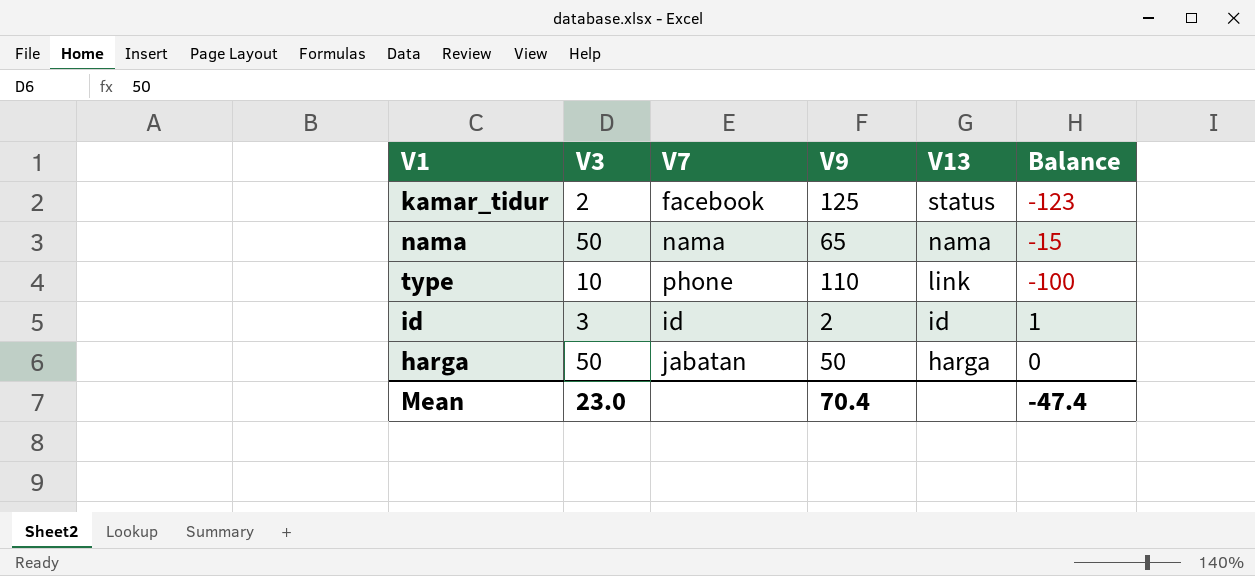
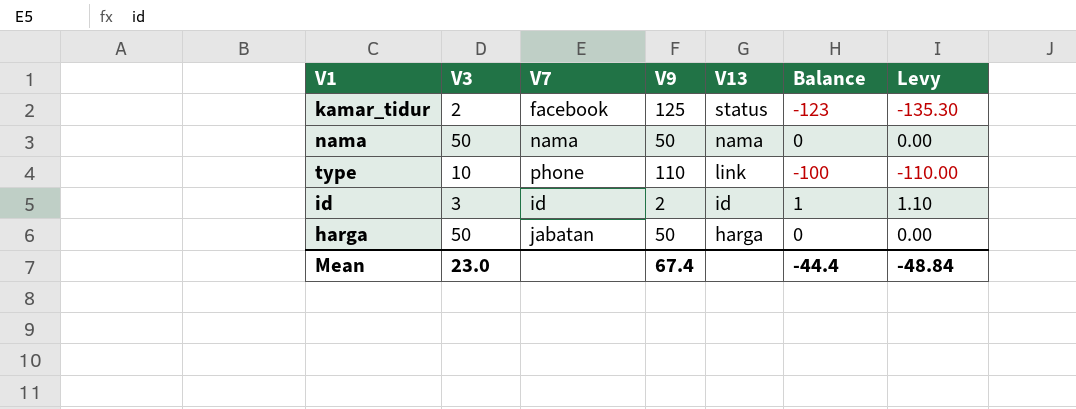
column Levy | formula: none -> [Balance] * 1.1
nama | V9: 65 -> 50
nama | Balance: -15 -> 0
Mean | V9: 70.4 -> 67.4
Mean | Balance: -47.4 -> -44.4

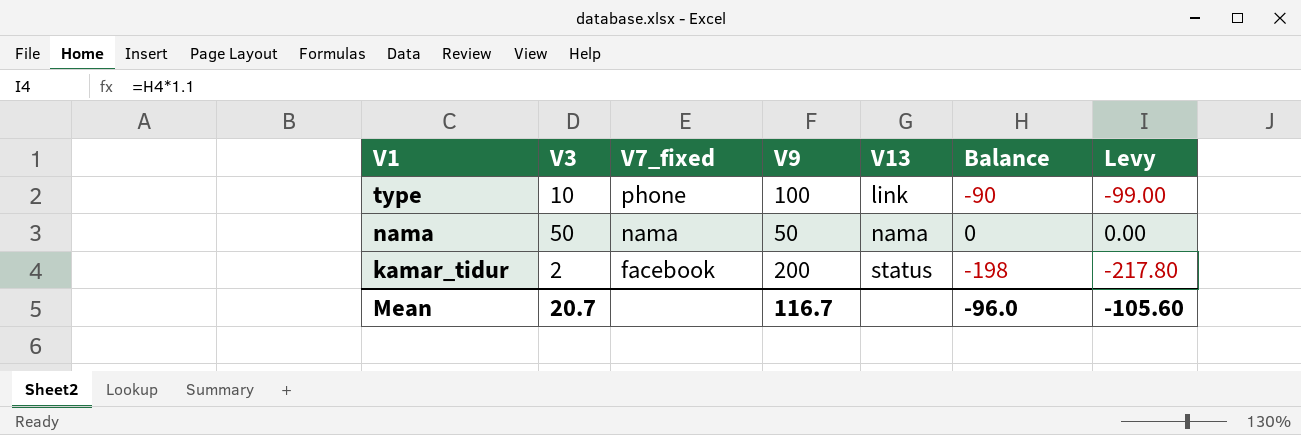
row order: V13 descending -> V1 descending
column name: V7 -> V7_fixed
row id: 3 | id | 2 | id | 1 | 1.10 -> none
row harga: 50 | jabatan | 50 | harga | 0 | 0.00 -> none
type | V9: 110 -> 100
type | Balance: -100 -> -90
type | Levy: -110.00 -> -99.00
kamar_tidur | V9: 125 -> 200
kamar_tidur | Balance: -123 -> -198
kamar_tidur | Levy: -135.30 -> -217.80
Mean | V3: 23.0 -> 20.7
Mean | V9: 67.4 -> 116.7
Mean | Balance: -44.4 -> -96.0
Mean | Levy: -48.84 -> -105.60

